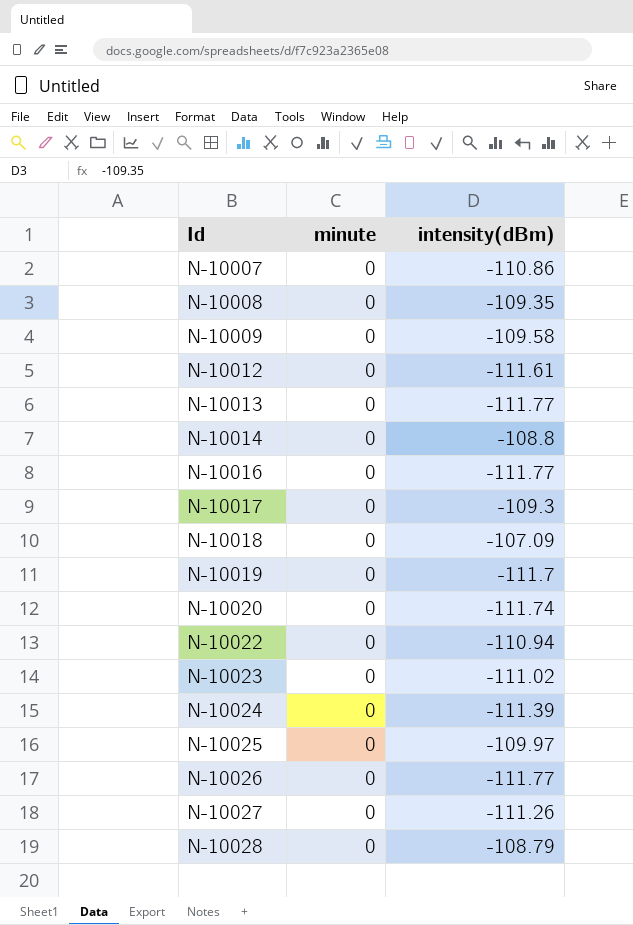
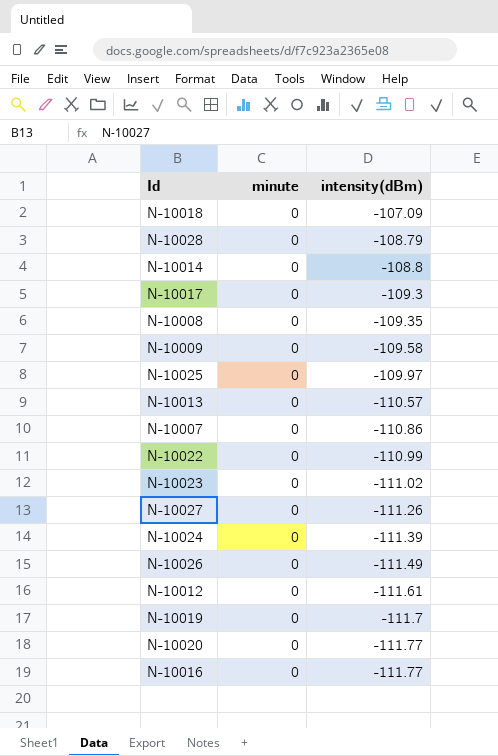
row order: Id ascending -> intensity(dBm) descending
N-10013 | intensity(dBm): -111.77 -> -110.57
N-10022 | intensity(dBm): -110.94 -> -110.99
N-10026 | intensity(dBm): -111.77 -> -111.49
N-10020 | intensity(dBm): -111.74 -> -111.77

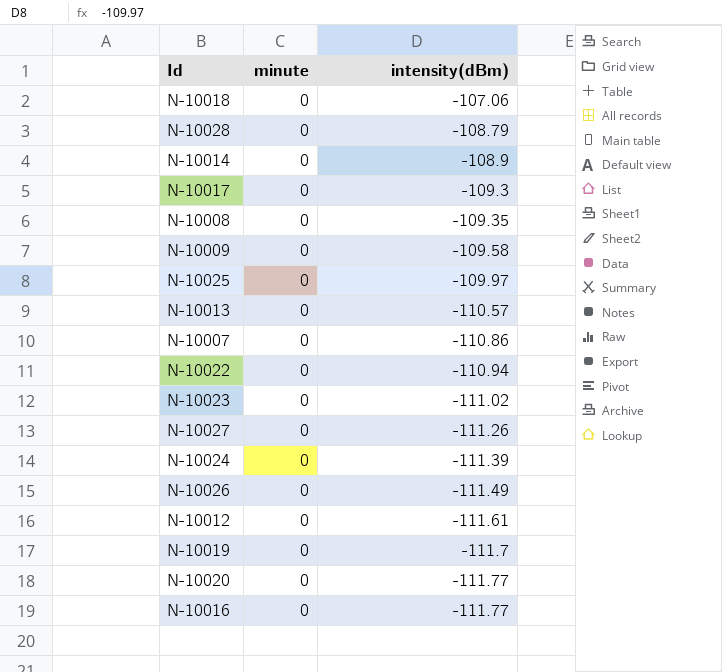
N-10018 | intensity(dBm): -107.09 -> -107.06
N-10014 | intensity(dBm): -108.8 -> -108.9
N-10022 | intensity(dBm): -110.99 -> -110.94

